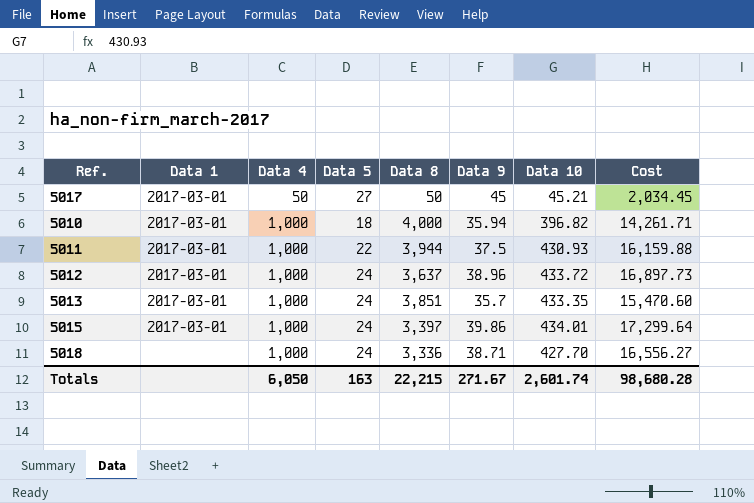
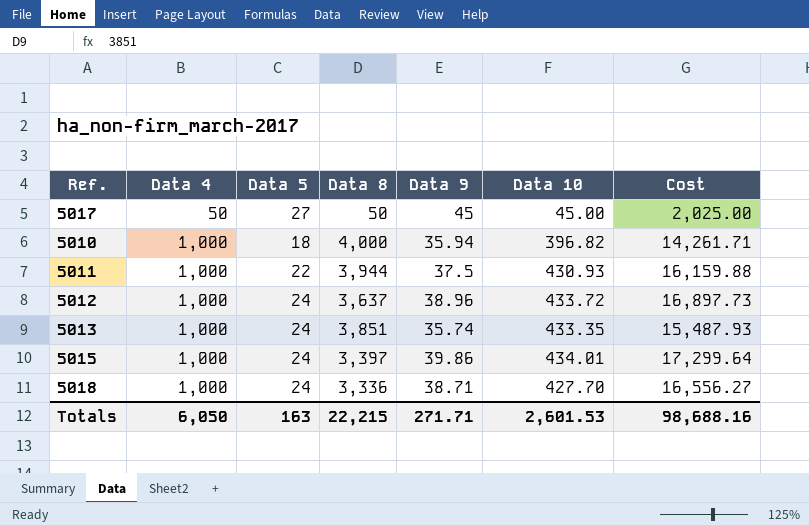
column Data 1 | position: 2 -> none
5017 | Data 10: 45.21 -> 45.00
5017 | Cost: 2,034.45 -> 2,025.00
5013 | Data 9: 35.7 -> 35.74
5013 | Cost: 15,470.60 -> 15,487.93
Totals | Data 9: 271.67 -> 271.71
Totals | Data 10: 2,601.74 -> 2,601.53
Totals | Cost: 98,680.28 -> 98,688.16

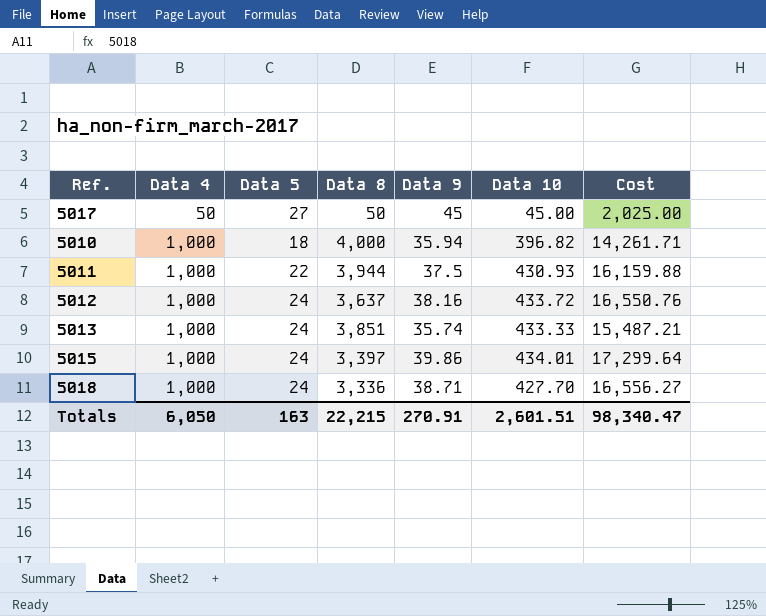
5012 | Data 9: 38.96 -> 38.16
5012 | Cost: 16,897.73 -> 16,550.76
5013 | Data 10: 433.35 -> 433.33
5013 | Cost: 15,487.93 -> 15,487.21
Totals | Data 9: 271.71 -> 270.91
Totals | Data 10: 2,601.53 -> 2,601.51
Totals | Cost: 98,688.16 -> 98,340.47

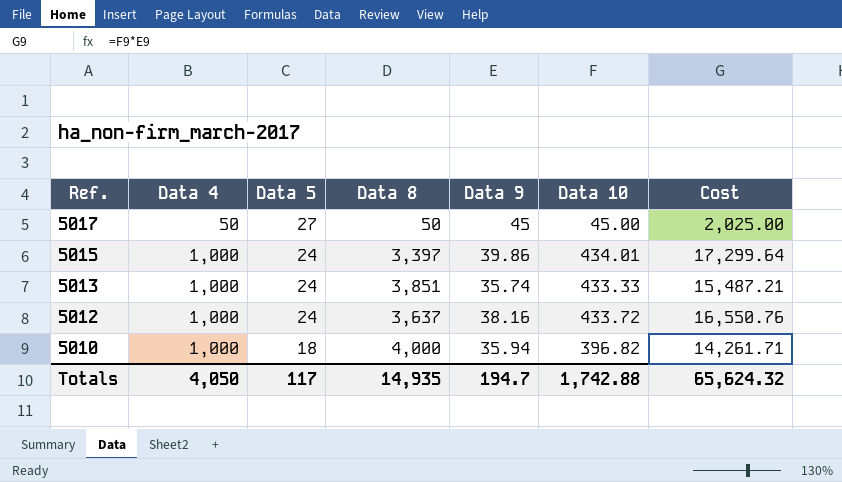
row order: Data 4 ascending -> Ref. descending
row 5011: 1,000 | 22 | 3,944 | 37.5 | 430.93 | 16,159.88 -> none
row 5018: 1,000 | 24 | 3,336 | 38.71 | 427.70 | 16,556.27 -> none
Totals | Data 4: 6,050 -> 4,050
Totals | Data 5: 163 -> 117
Totals | Data 8: 22,215 -> 14,935
Totals | Data 9: 270.91 -> 194.7
Totals | Data 10: 2,601.51 -> 1,742.88
Totals | Cost: 98,340.47 -> 65,624.32

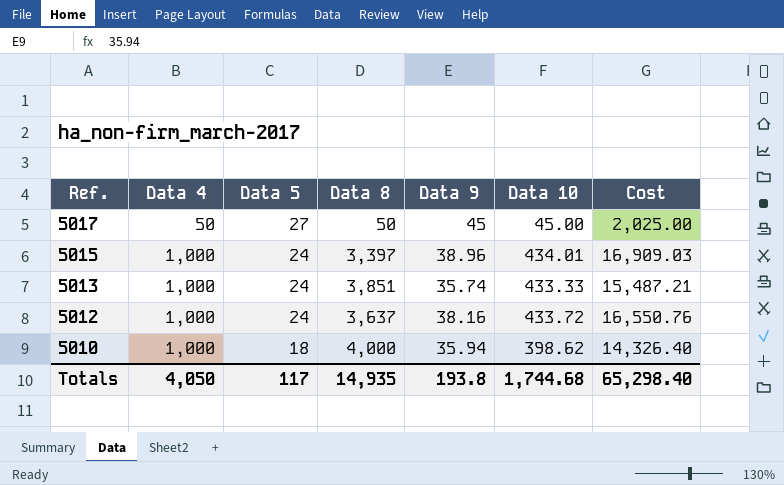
5015 | Data 9: 39.86 -> 38.96
5015 | Cost: 17,299.64 -> 16,909.03
5010 | Data 10: 396.82 -> 398.62
5010 | Cost: 14,261.71 -> 14,326.40
Totals | Data 9: 194.7 -> 193.8
Totals | Data 10: 1,742.88 -> 1,744.68
Totals | Cost: 65,624.32 -> 65,298.40

